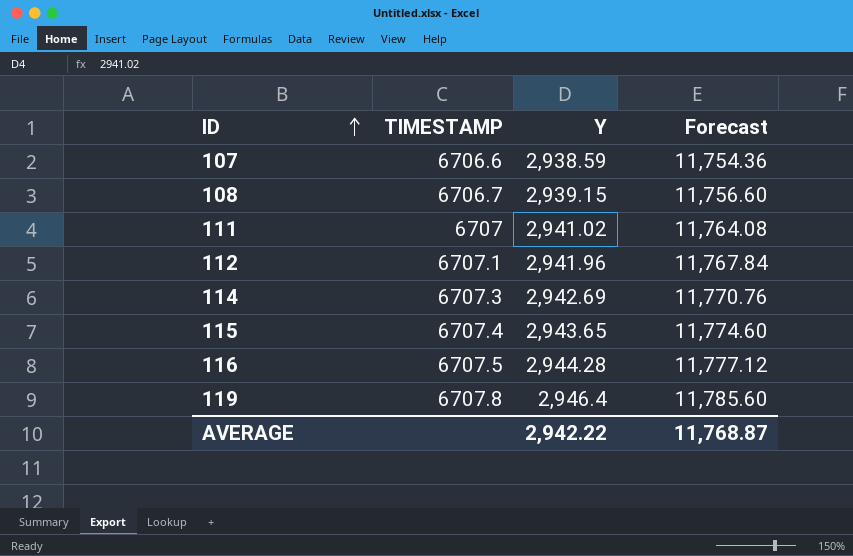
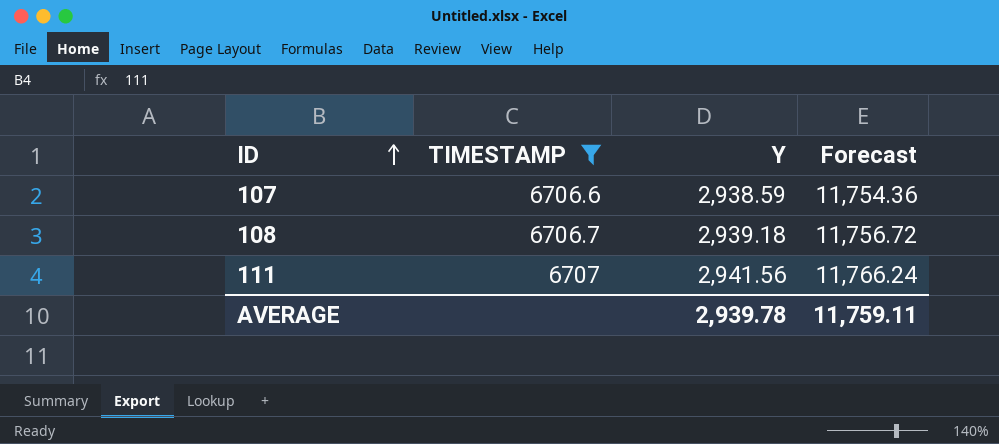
filter: none -> TIMESTAMP <= 6707
108 | Y: 2,939.15 -> 2,939.18
108 | Forecast: 11,756.60 -> 11,756.72
111 | Y: 2,941.02 -> 2,941.56
111 | Forecast: 11,764.08 -> 11,766.24
AVERAGE | Y: 2,942.22 -> 2,939.78
AVERAGE | Forecast: 11,768.87 -> 11,759.11

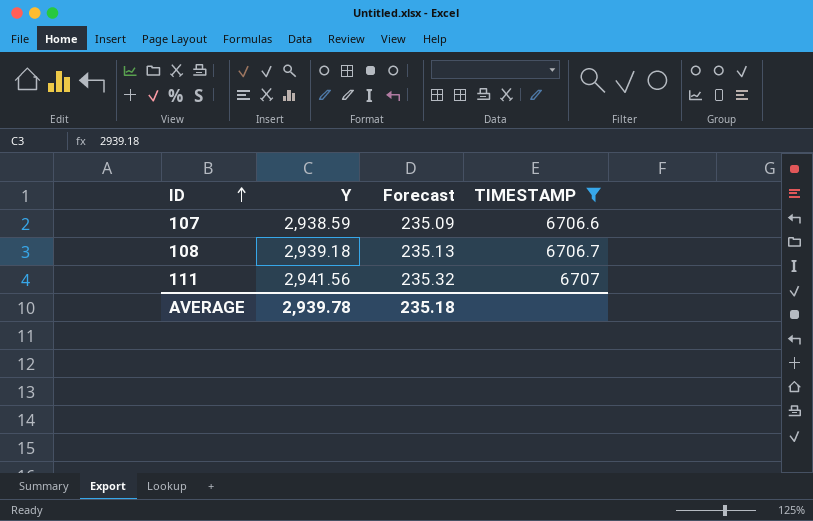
column Forecast | formula: [Y] * 4 -> [Y] * 0.08
column TIMESTAMP | position: 2 -> 4
AVERAGE | Forecast: 11,759.11 -> 235.18

